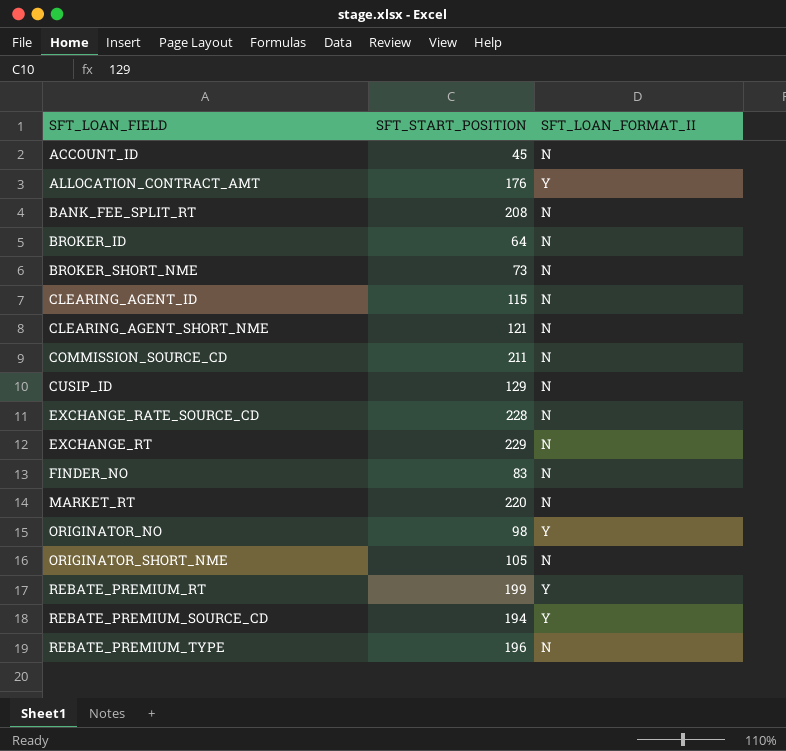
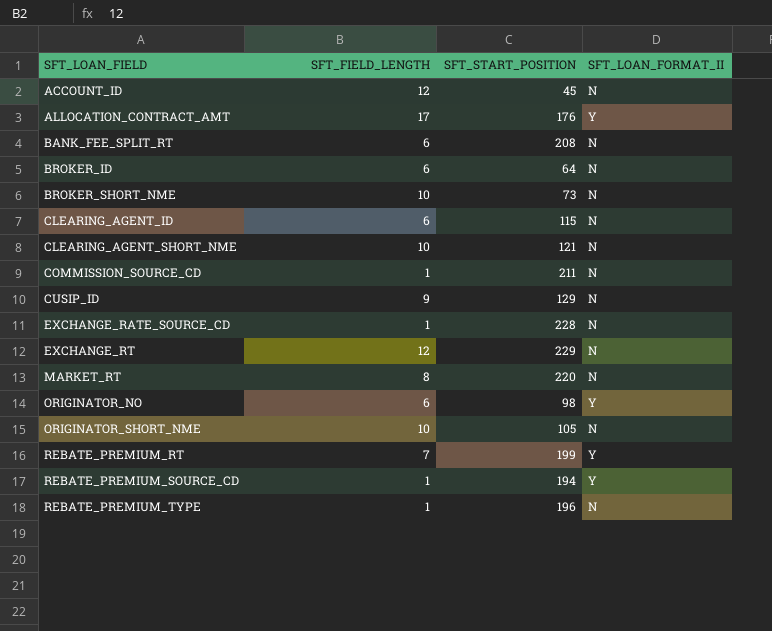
column SFT_FIELD_LENGTH | position: none -> 2
row FINDER_NO: 83 | N -> none

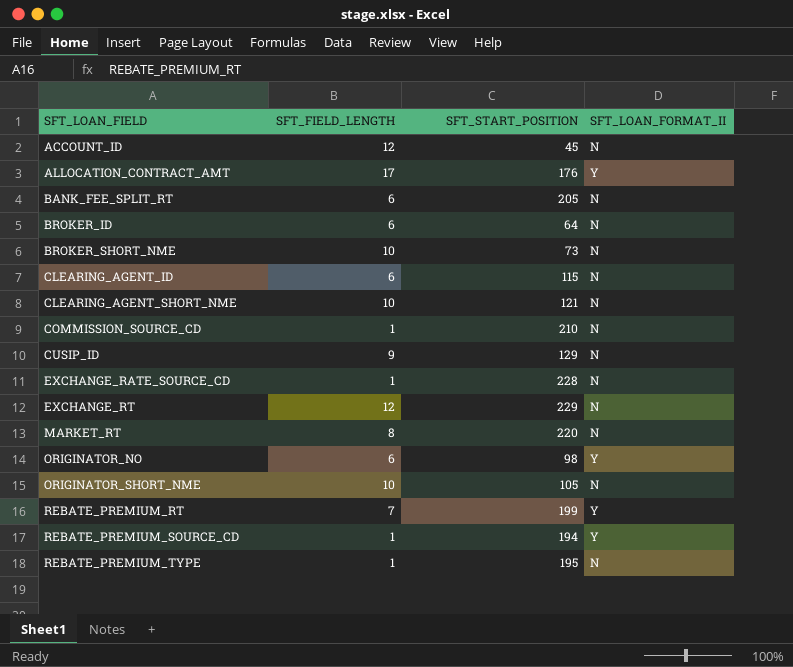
BANK_FEE_SPLIT_RT | SFT_START_POSITION: 208 -> 205
COMMISSION_SOURCE_CD | SFT_START_POSITION: 211 -> 210
REBATE_PREMIUM_TYPE | SFT_START_POSITION: 196 -> 195

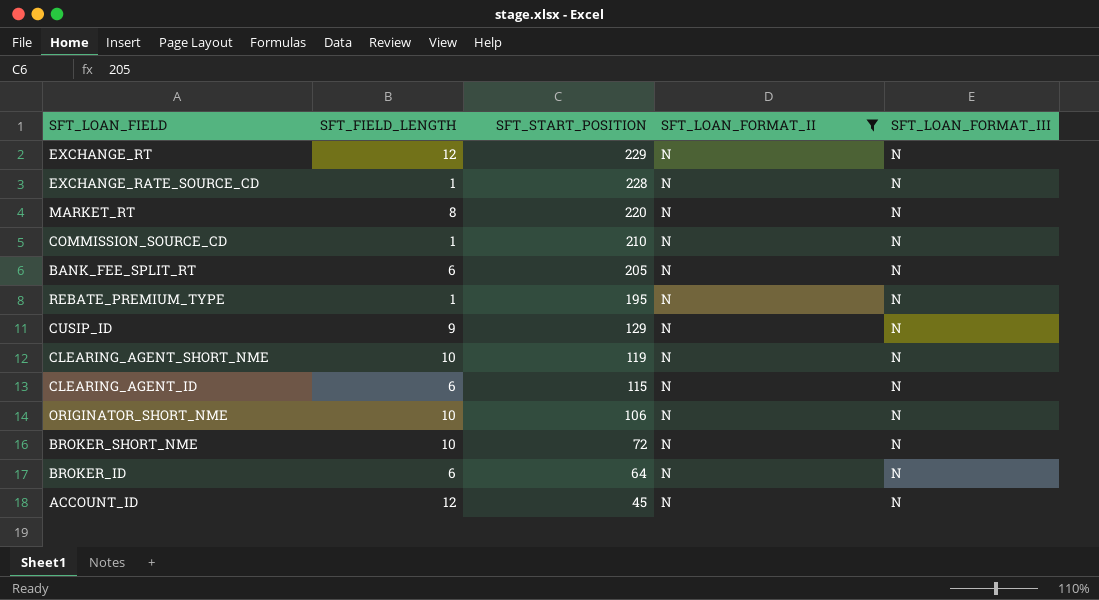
filter: none -> SFT_LOAN_FORMAT_II = N
row order: SFT_LOAN_FIELD ascending -> SFT_START_POSITION descending
column SFT_LOAN_FORMAT_III | position: none -> 5
CLEARING_AGENT_SHORT_NME | SFT_START_POSITION: 121 -> 119
ORIGINATOR_SHORT_NME | SFT_START_POSITION: 105 -> 106
BROKER_SHORT_NME | SFT_START_POSITION: 73 -> 72

